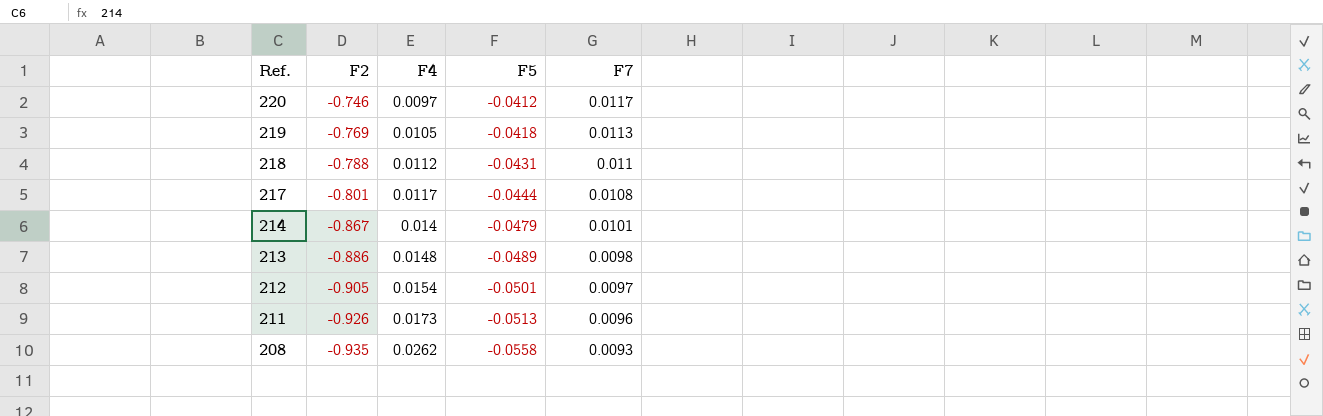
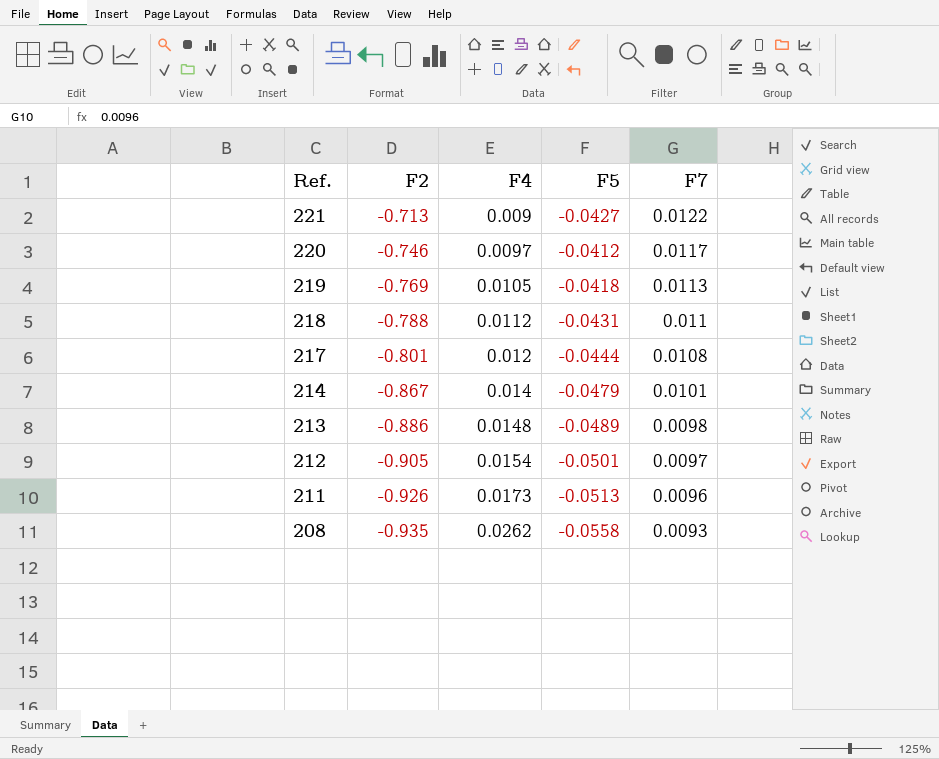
row 221: none -> -0.713 | 0.009 | -0.0427 | 0.0122
217 | F4: 0.0117 -> 0.012

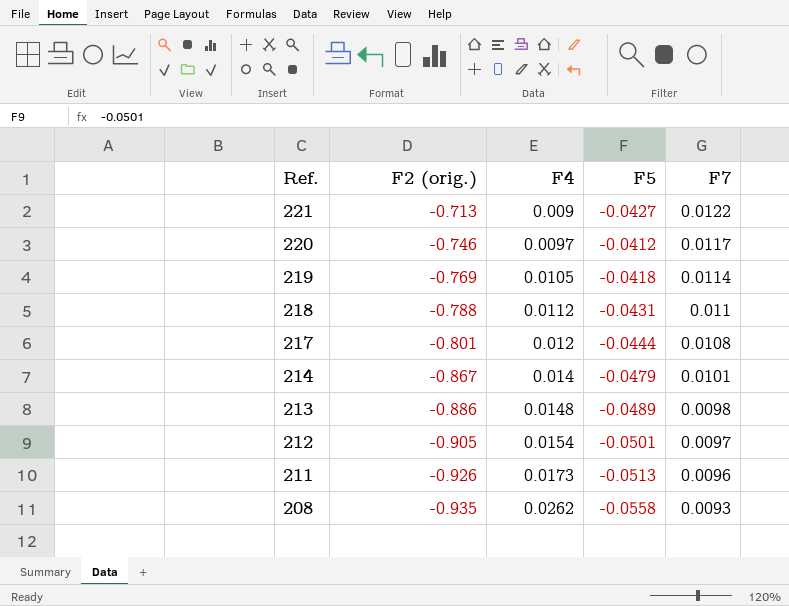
column name: F2 -> F2 (orig.)
219 | F7: 0.0113 -> 0.0114

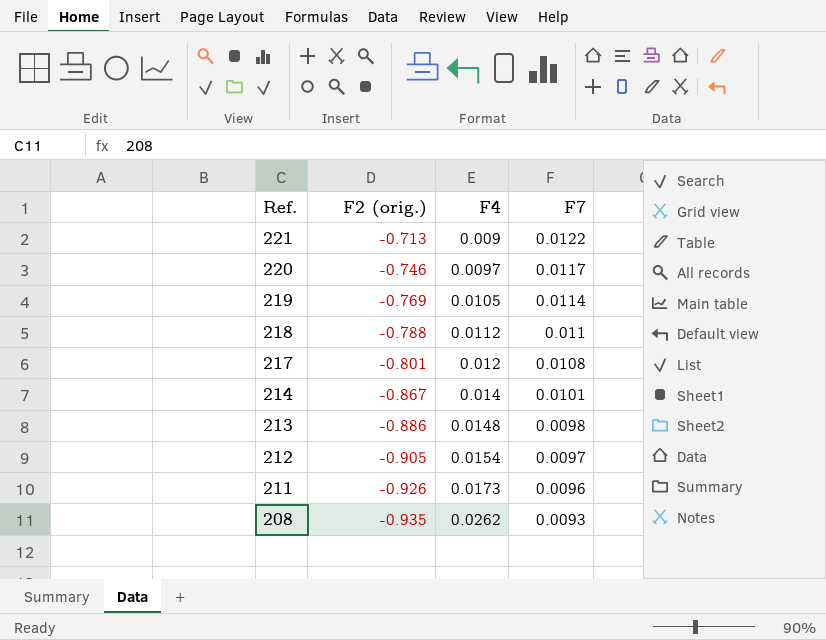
column F5 | position: 4 -> none

